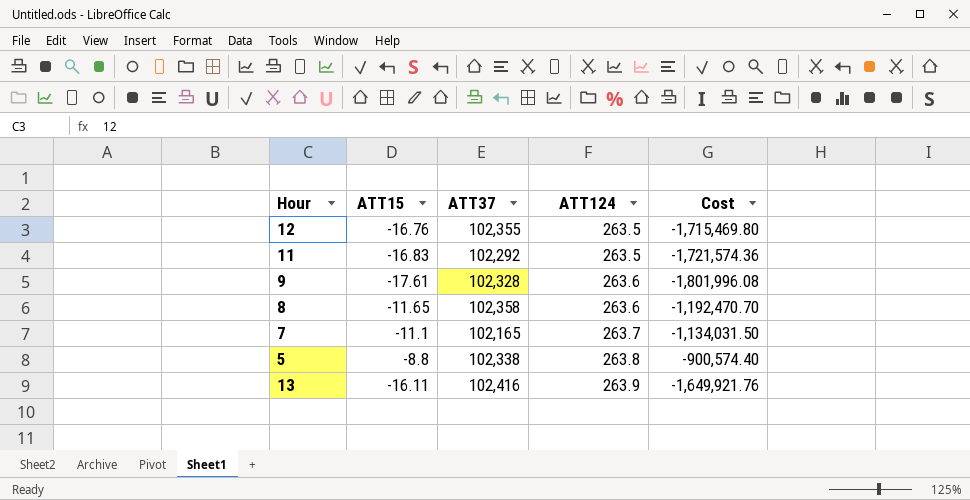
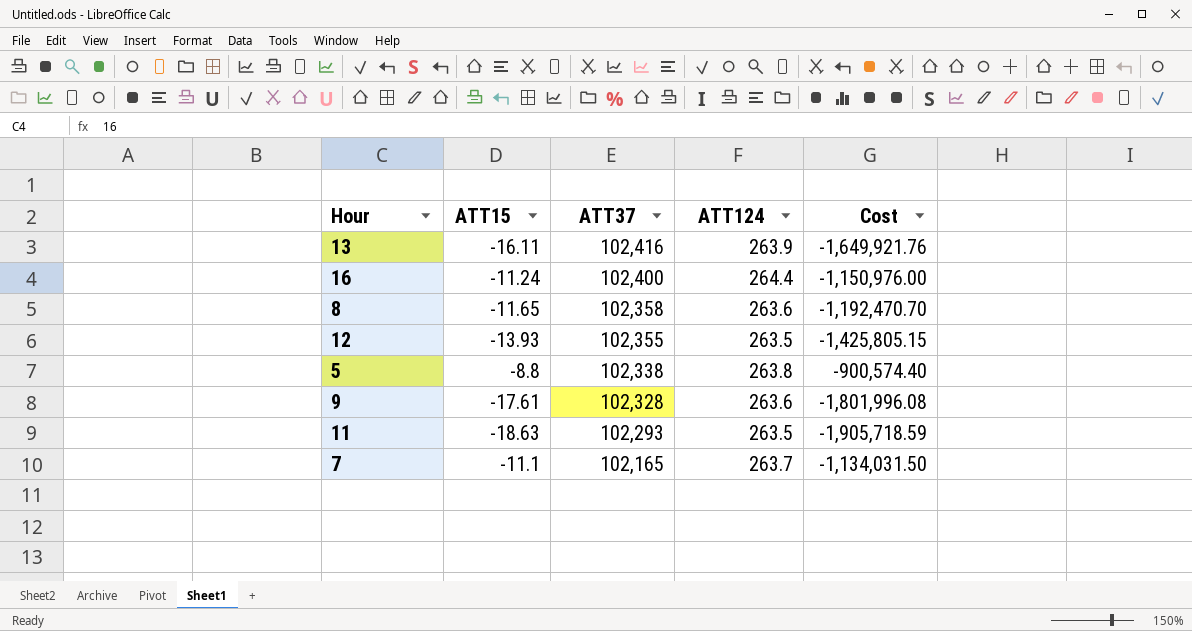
row order: ATT124 ascending -> ATT37 descending
row 16: none -> -11.24 | 102,400 | 264.4 | -1,150,976.00
12 | ATT15: -16.76 -> -13.93
12 | Cost: -1,715,469.80 -> -1,425,805.15
11 | ATT15: -16.83 -> -18.63
11 | ATT37: 102,292 -> 102,293
11 | Cost: -1,721,574.36 -> -1,905,718.59

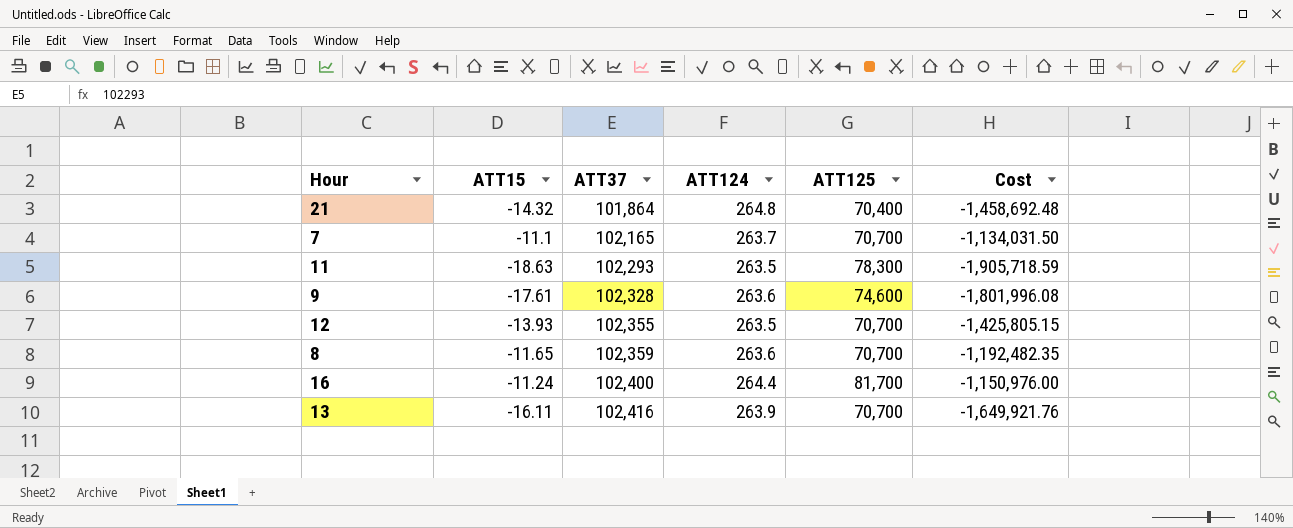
row order: ATT37 descending -> ATT37 ascending
column ATT125 | position: none -> 5
row 5: -8.8 | 102,338 | 263.8 | -900,574.40 -> none
row 21: none -> -14.32 | 101,864 | 264.8 | 70,400 | -1,458,692.48
8 | ATT37: 102,358 -> 102,359
8 | Cost: -1,192,470.70 -> -1,192,482.35

